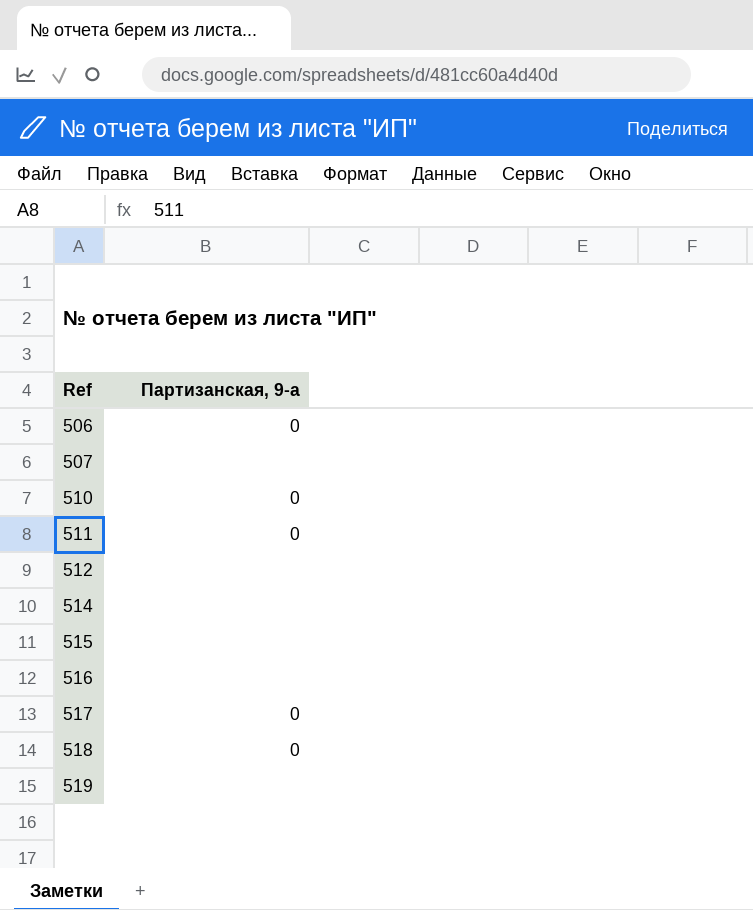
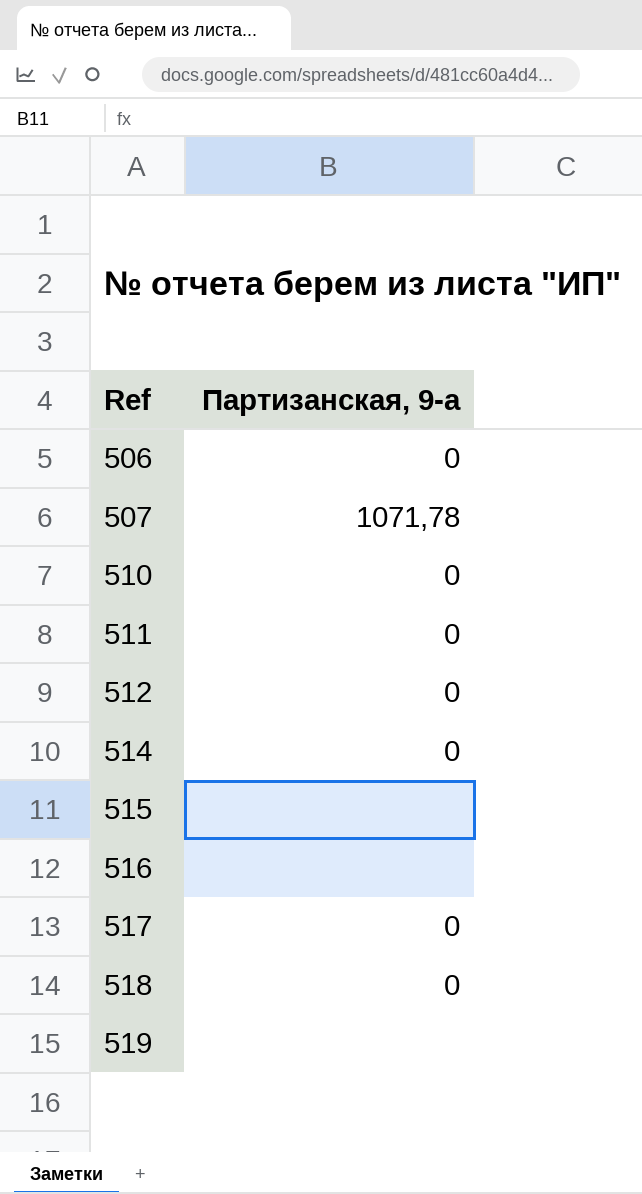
507 | Партизанская, 9-а: none -> 1071,78
512 | Партизанская, 9-а: none -> 0
514 | Партизанская, 9-а: none -> 0

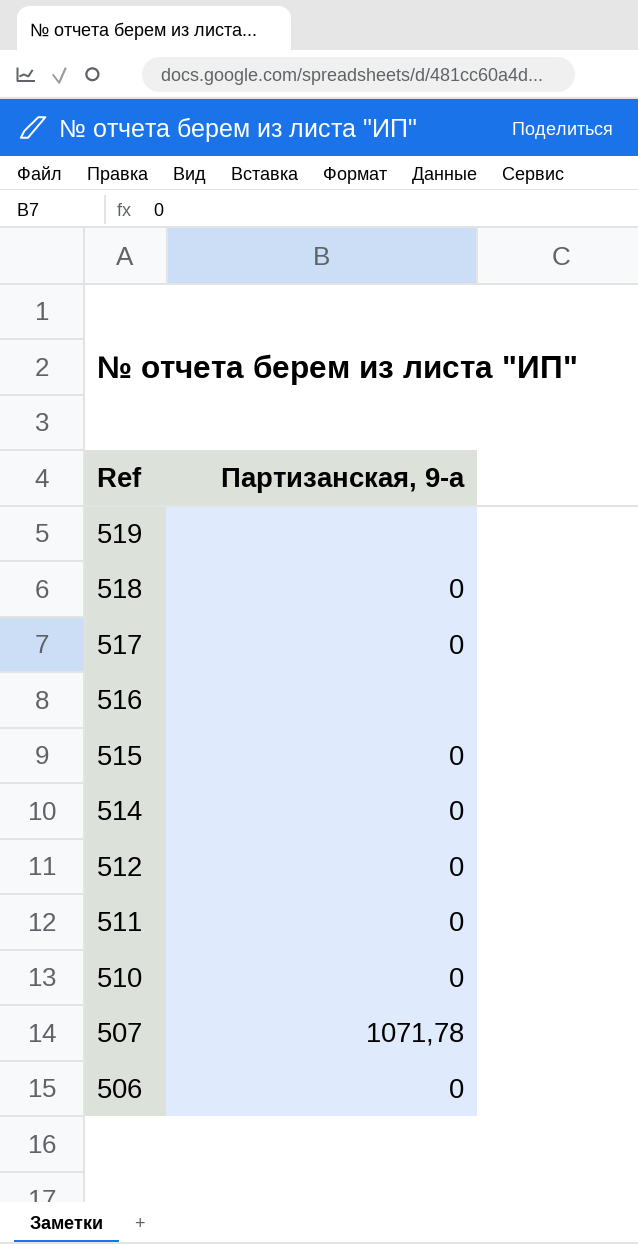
row order: Ref ascending -> Ref descending
515 | Партизанская, 9-а: none -> 0

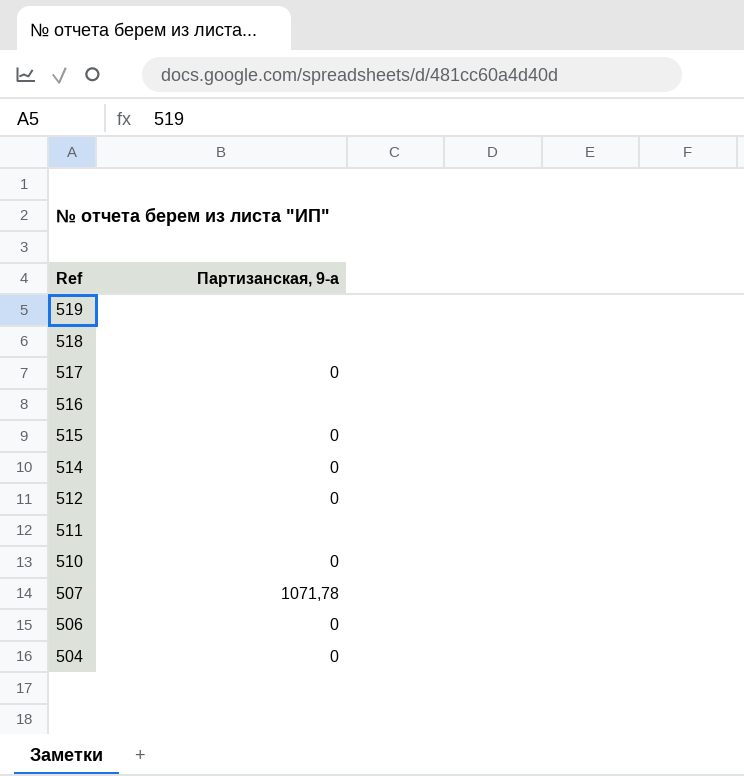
518 | Партизанская, 9-а: 0 -> none
511 | Партизанская, 9-а: 0 -> none
row 504: none -> 0

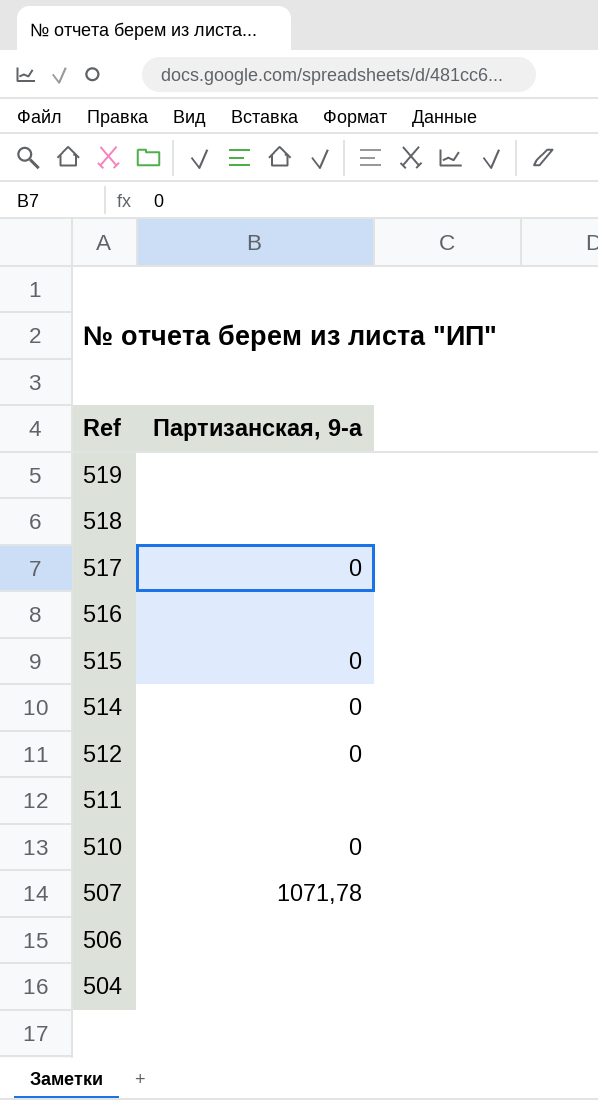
506 | Партизанская, 9-а: 0 -> none
504 | Партизанская, 9-а: 0 -> none

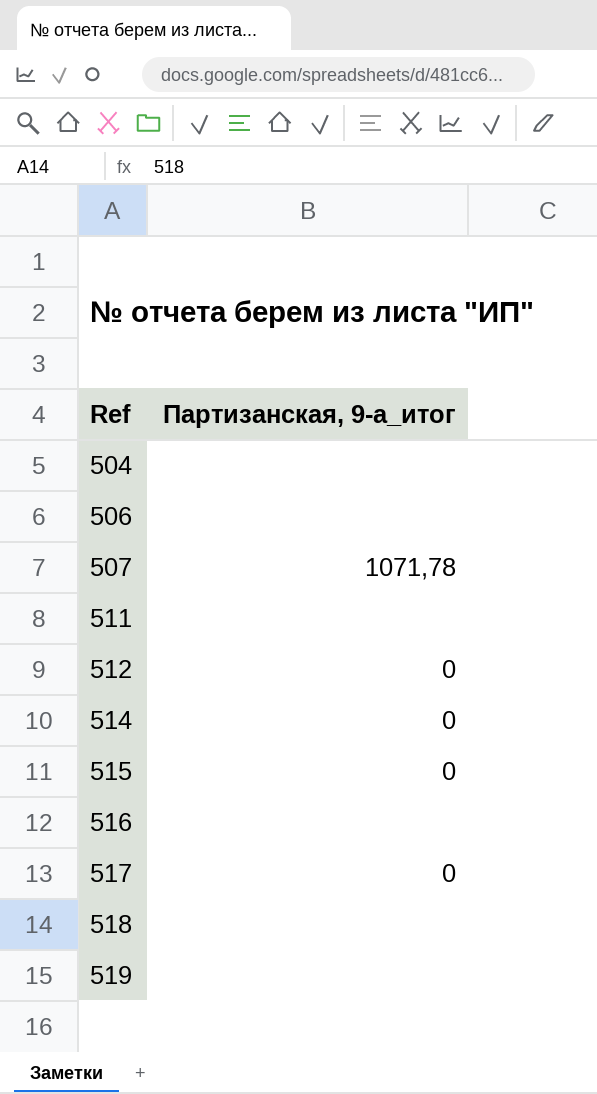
row order: Ref descending -> Ref ascending
column name: Партизанская, 9-а -> Партизанская, 9-а_итог
row 510: 0 -> none

